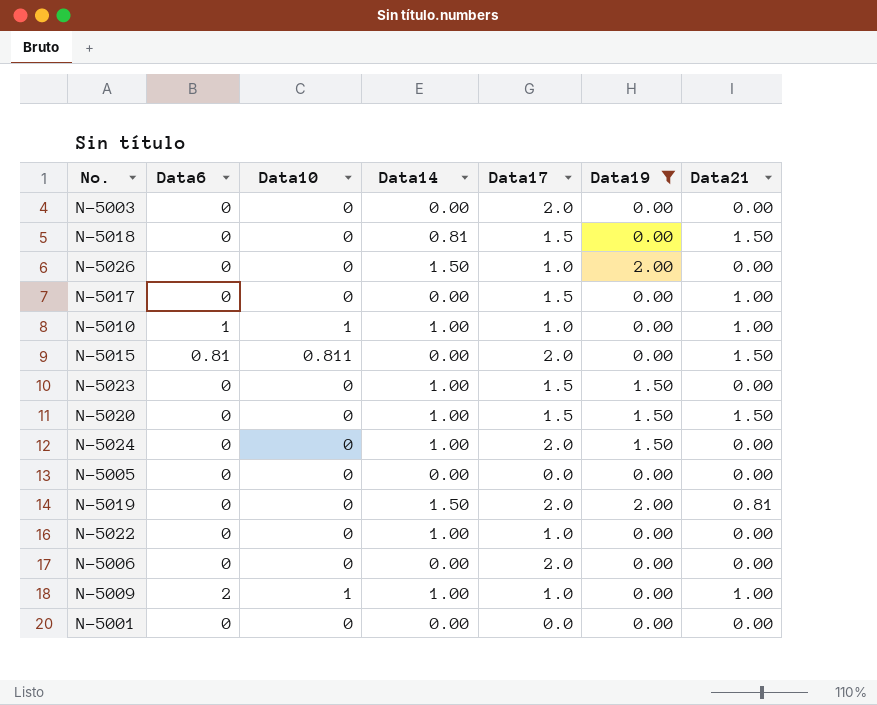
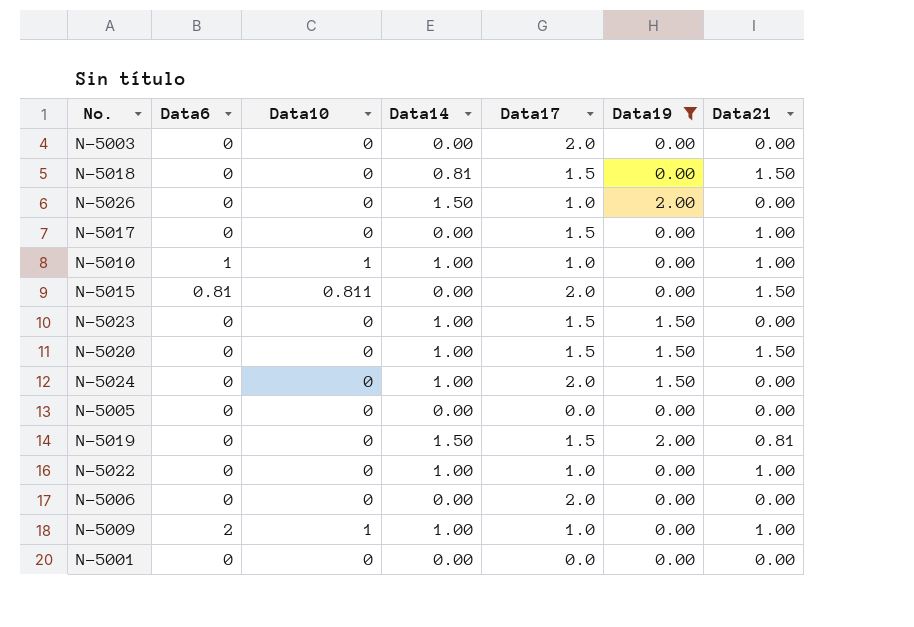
N-5019 | Data17: 2.0 -> 1.5
N-5022 | Data21: 0.00 -> 1.00

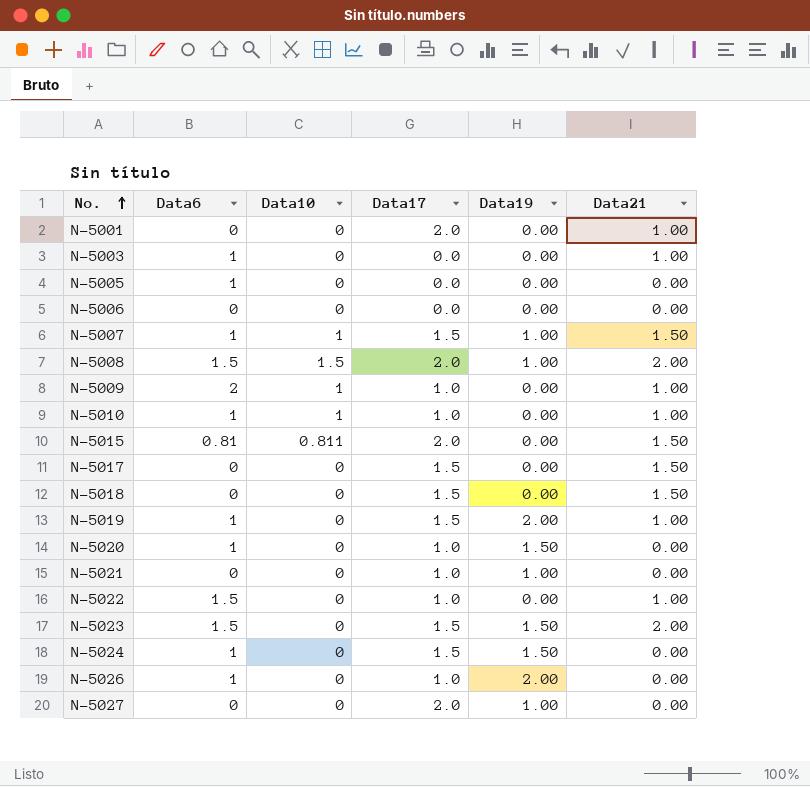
filter: Data19 != 1.00 -> none
row order: none -> No. ascending
column Data14 | position: 4 -> none
N-5001 | Data17: 0.0 -> 2.0
N-5001 | Data21: 0.00 -> 1.00
N-5003 | Data6: 0 -> 1
N-5003 | Data17: 2.0 -> 0.0
N-5003 | Data21: 0.00 -> 1.00
N-5005 | Data6: 0 -> 1
N-5006 | Data17: 2.0 -> 0.0
N-5017 | Data21: 1.00 -> 1.50
N-5019 | Data6: 0 -> 1
N-5019 | Data21: 0.81 -> 1.00
N-5020 | Data6: 0 -> 1
N-5020 | Data17: 1.5 -> 1.0
N-5020 | Data21: 1.50 -> 0.00
N-5022 | Data6: 0 -> 1.5
N-5023 | Data6: 0 -> 1.5
N-5023 | Data21: 0.00 -> 2.00
N-5024 | Data6: 0 -> 1
N-5024 | Data17: 2.0 -> 1.5
N-5026 | Data6: 0 -> 1

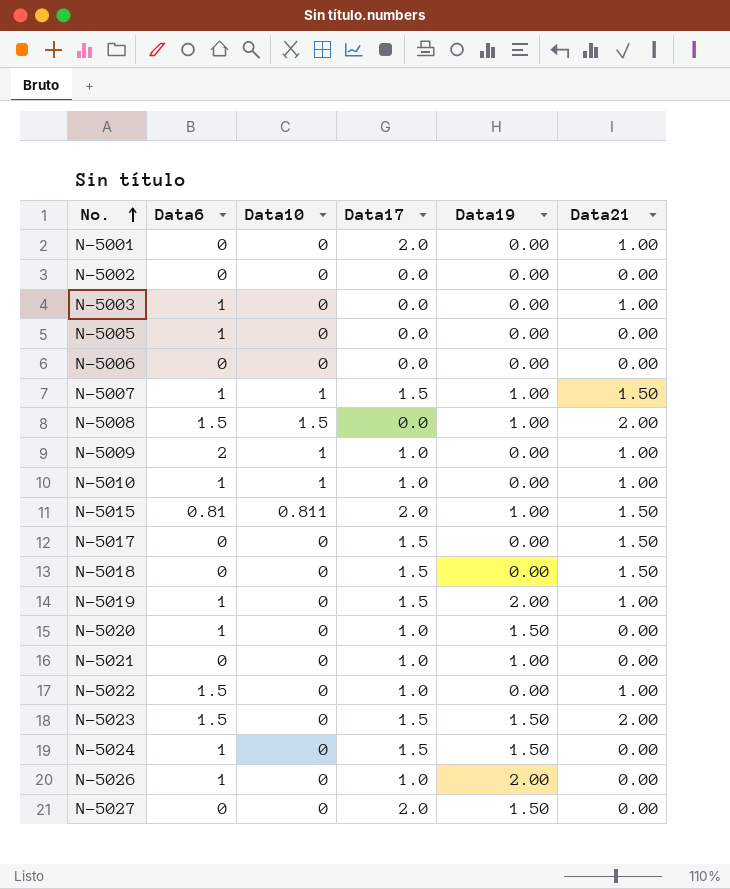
row N-5002: none -> 0 | 0 | 0.0 | 0.00 | 0.00
N-5008 | Data17: 2.0 -> 0.0
N-5015 | Data19: 0.00 -> 1.00
N-5027 | Data19: 1.00 -> 1.50

